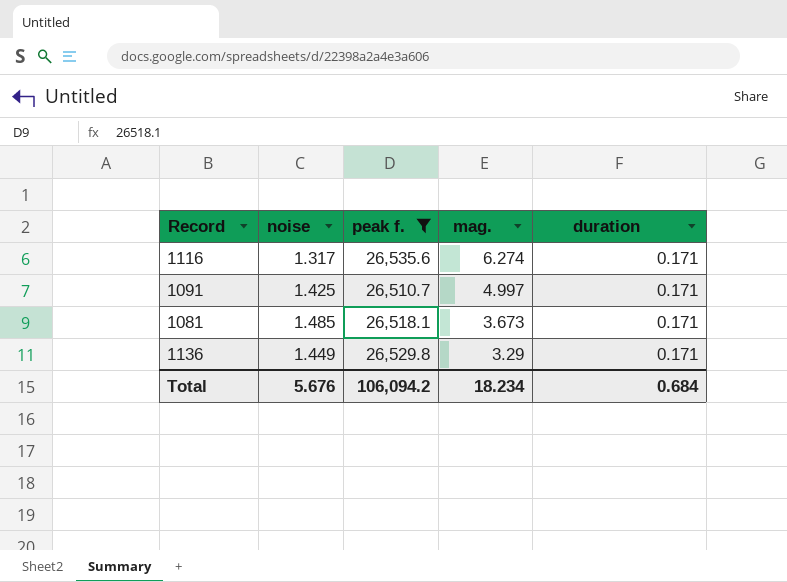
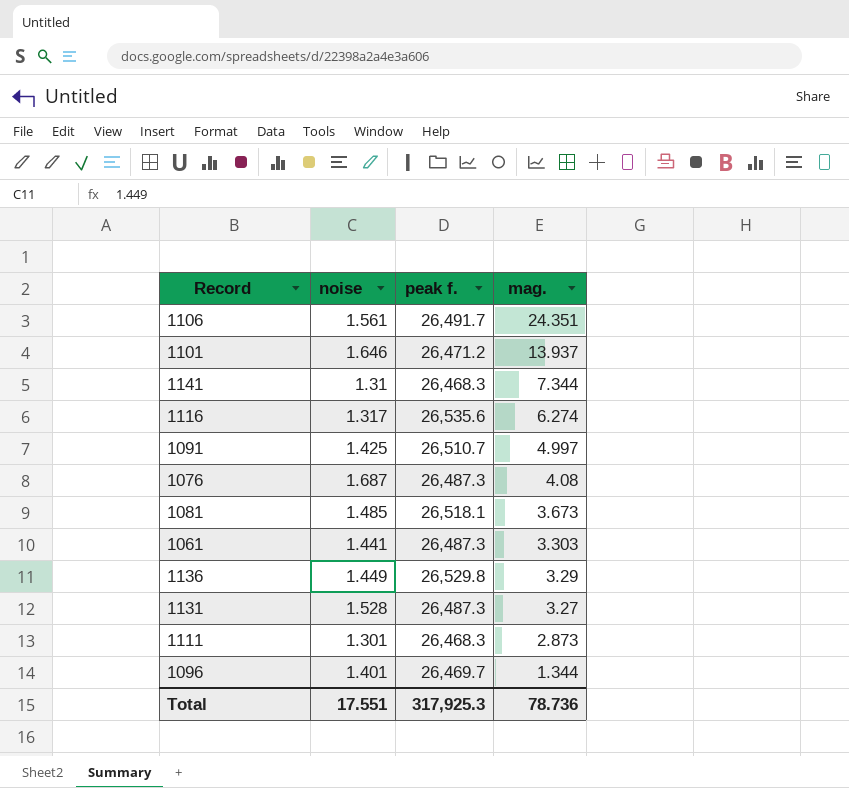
filter: peak f. >= 26,510.7 -> none
column duration | position: 5 -> none
Total | noise: 5.676 -> 17.551
Total | peak f.: 106,094.2 -> 317,925.3
Total | mag.: 18.234 -> 78.736

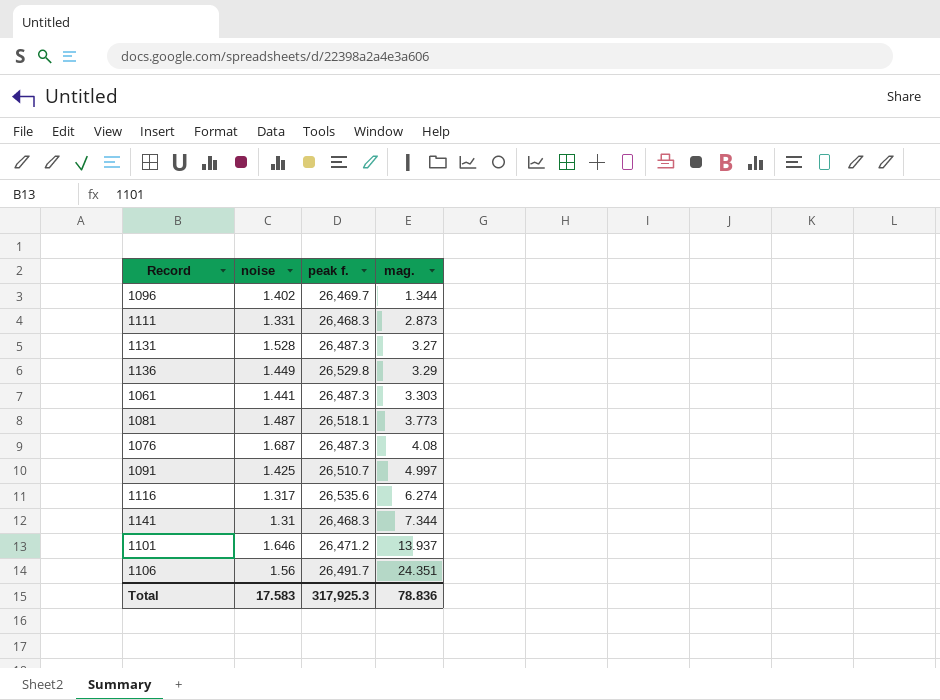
row order: mag. descending -> mag. ascending
1096 | noise: 1.401 -> 1.402
1111 | noise: 1.301 -> 1.331
1081 | noise: 1.485 -> 1.487
1081 | mag.: 3.673 -> 3.773
1106 | noise: 1.561 -> 1.56
Total | noise: 17.551 -> 17.583
Total | mag.: 78.736 -> 78.836

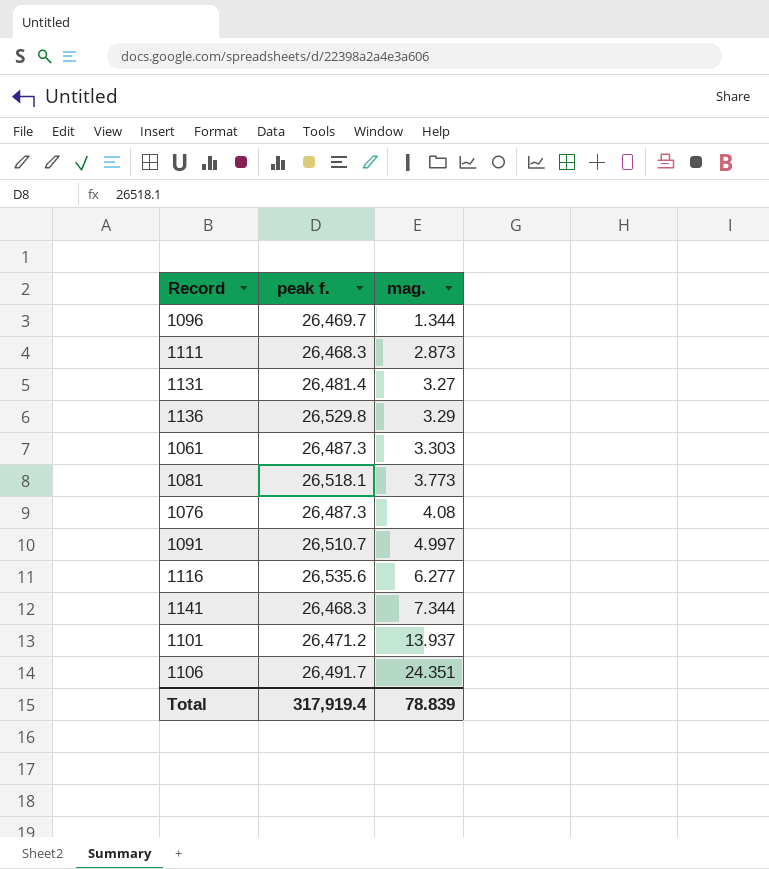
column noise | position: 2 -> none
1131 | peak f.: 26,487.3 -> 26,481.4
1116 | mag.: 6.274 -> 6.277
Total | peak f.: 317,925.3 -> 317,919.4
Total | mag.: 78.836 -> 78.839

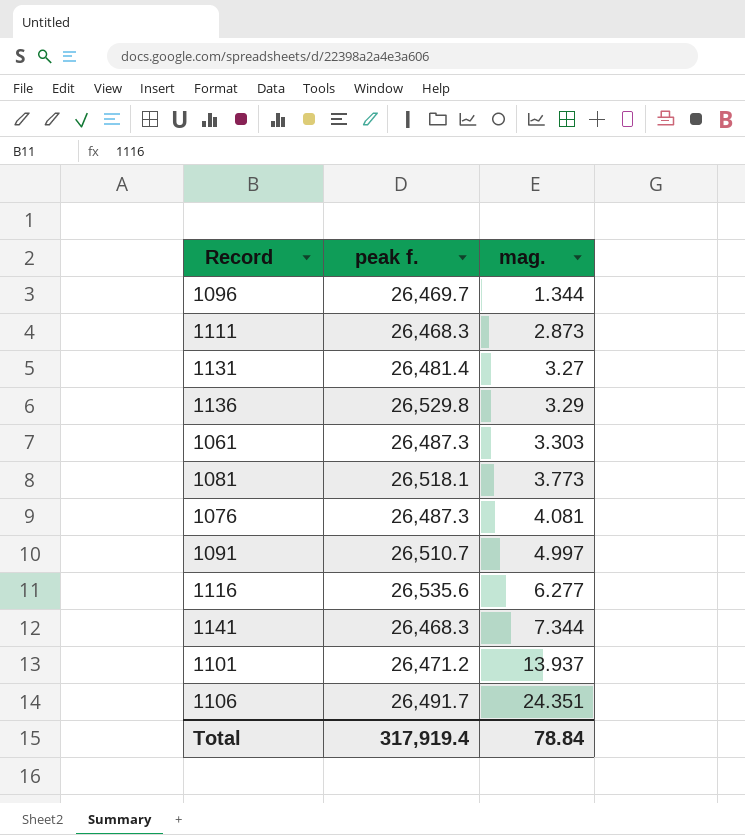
1076 | mag.: 4.08 -> 4.081
Total | mag.: 78.839 -> 78.84

